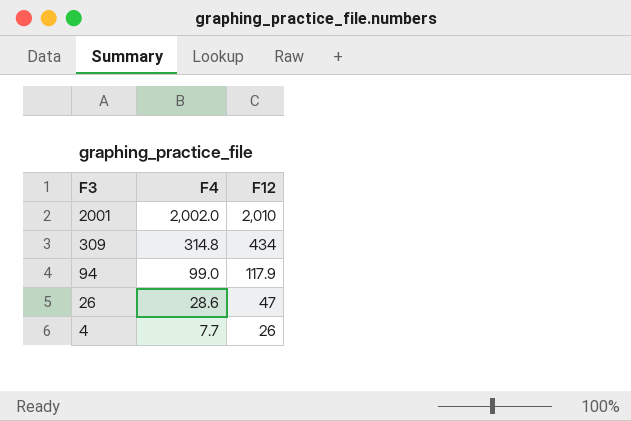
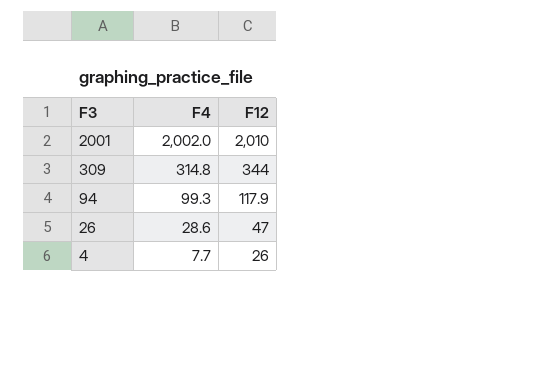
309 | F12: 434 -> 344
94 | F4: 99.0 -> 99.3

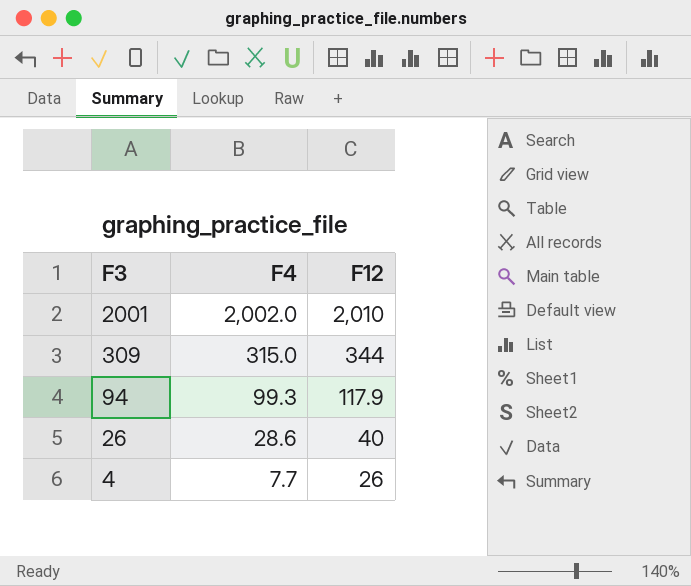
309 | F4: 314.8 -> 315.0
26 | F12: 47 -> 40

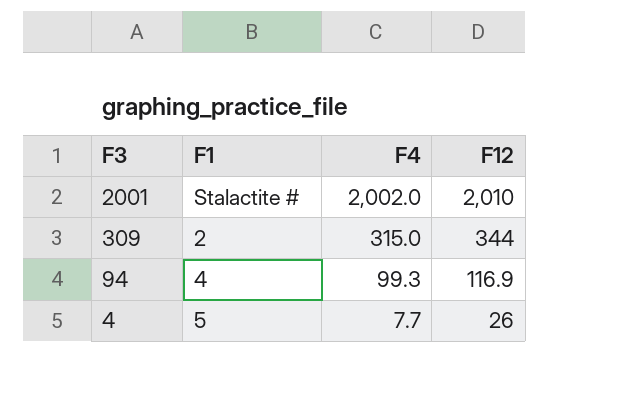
column F1 | position: none -> 2
row 26: 28.6 | 40 -> none
94 | F12: 117.9 -> 116.9

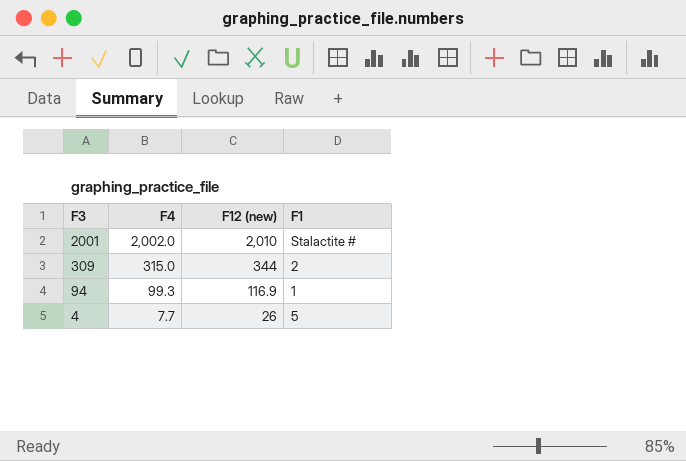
column name: F12 -> F12 (new)
column F1 | position: 2 -> 4
94 | F1: 4 -> 1

